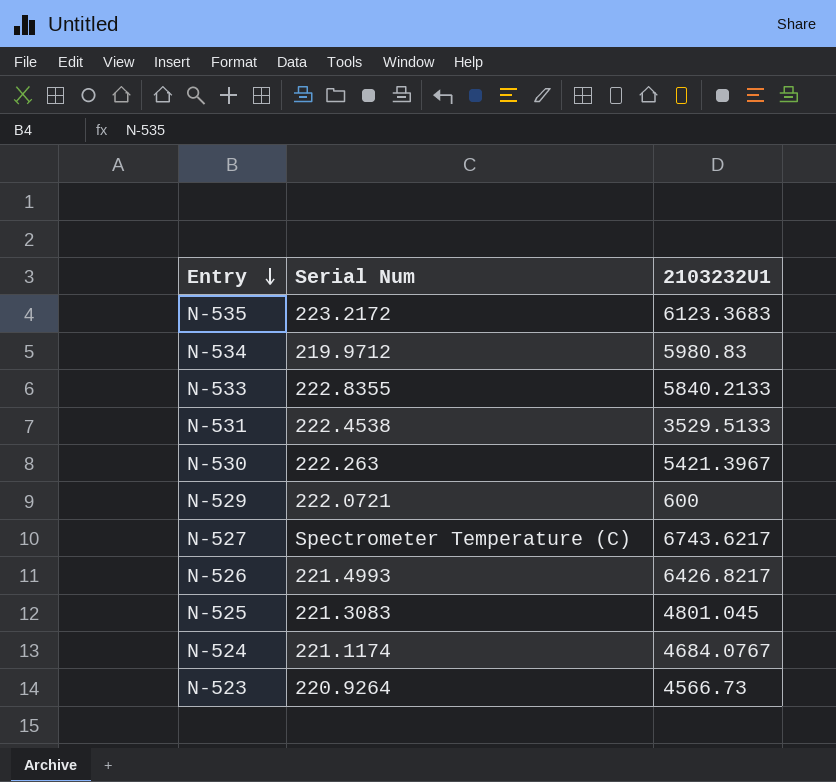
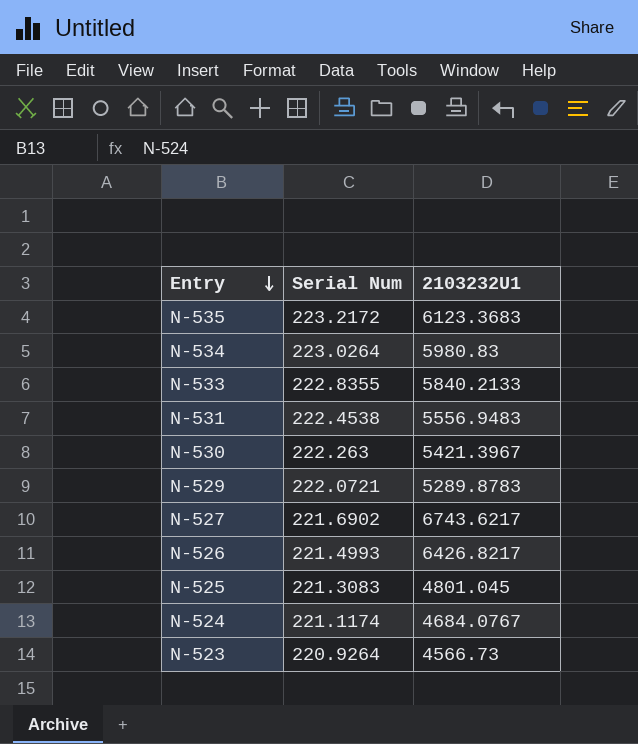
N-534 | Serial Num: 219.9712 -> 223.0264
N-531 | 2103232U1: 3529.5133 -> 5556.9483
N-529 | 2103232U1: 600 -> 5289.8783
N-527 | Serial Num: Spectrometer Temperature (C) -> 221.6902

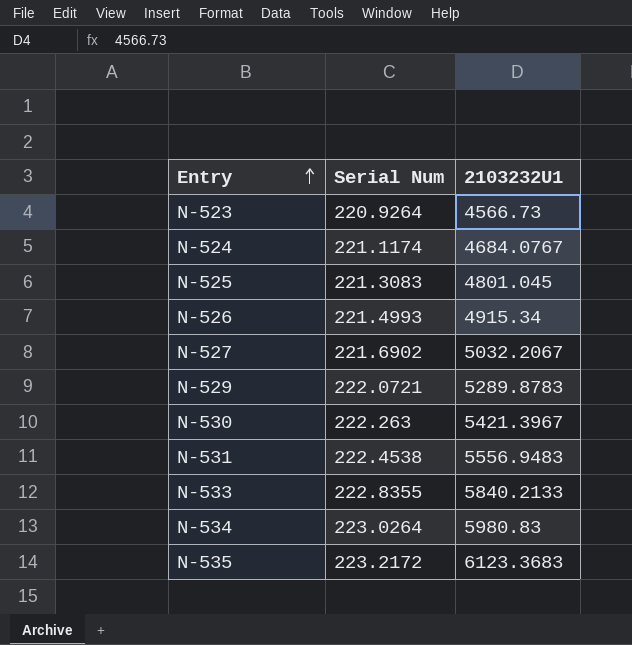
row order: Entry descending -> Entry ascending
N-526 | 2103232U1: 6426.8217 -> 4915.34
N-527 | 2103232U1: 6743.6217 -> 5032.2067

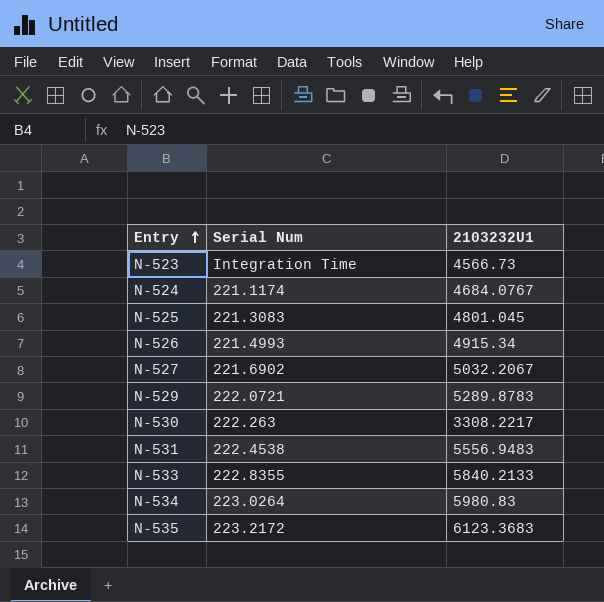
N-523 | Serial Num: 220.9264 -> Integration Time
N-530 | 2103232U1: 5421.3967 -> 3308.2217

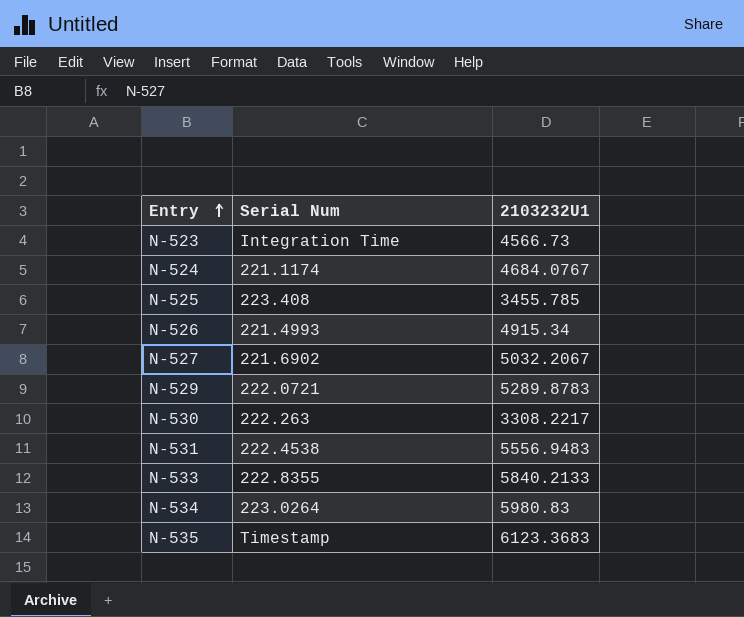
N-525 | Serial Num: 221.3083 -> 223.408
N-525 | 2103232U1: 4801.045 -> 3455.785
N-535 | Serial Num: 223.2172 -> Timestamp

